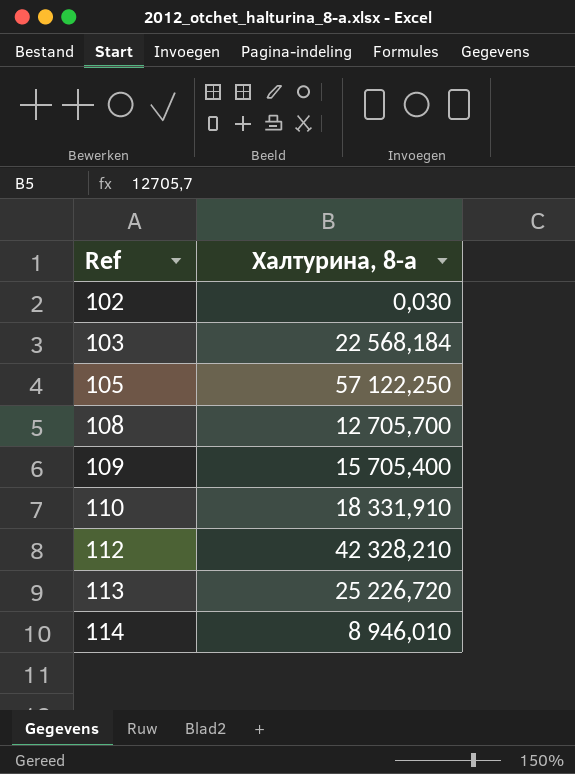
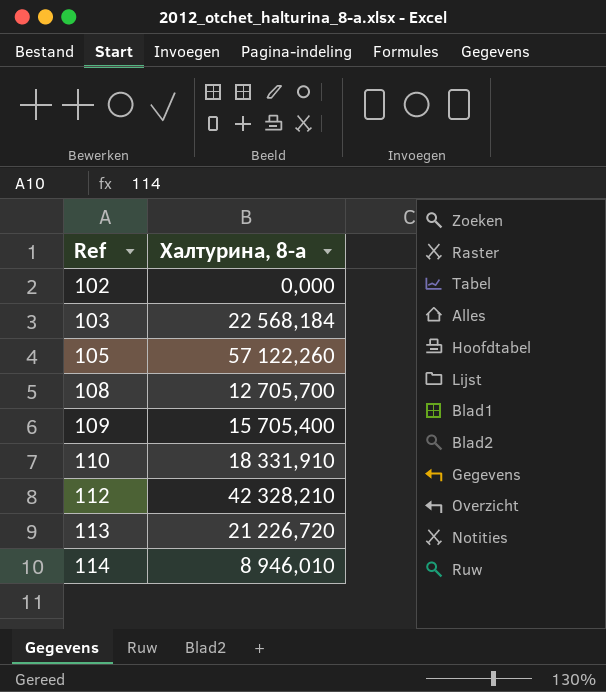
102 | Халтурина, 8-а: 0,030 -> 0,000
105 | Халтурина, 8-а: 57 122,250 -> 57 122,260
113 | Халтурина, 8-а: 25 226,720 -> 21 226,720

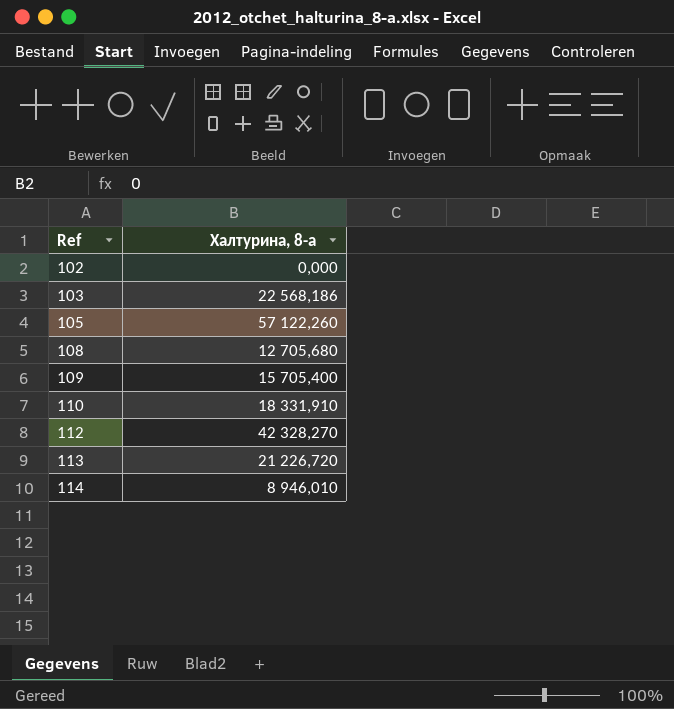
103 | Халтурина, 8-а: 22 568,184 -> 22 568,186
108 | Халтурина, 8-а: 12 705,700 -> 12 705,680
112 | Халтурина, 8-а: 42 328,210 -> 42 328,270

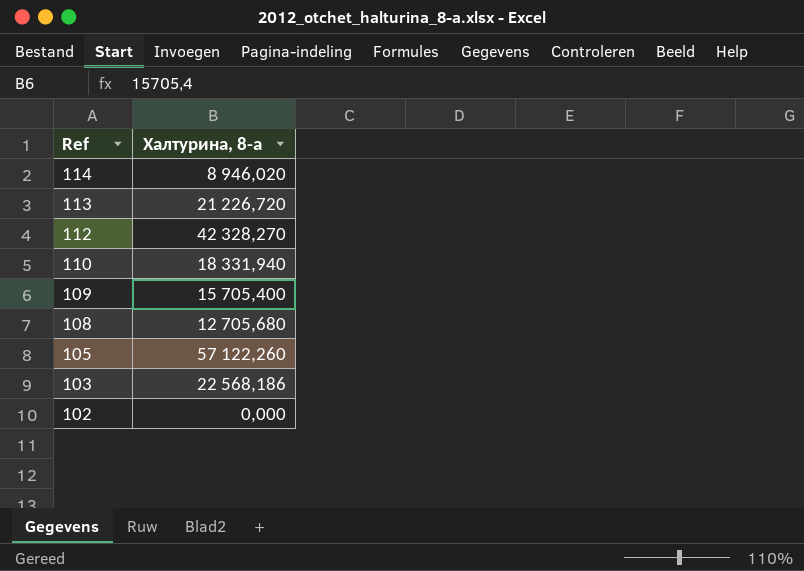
row order: Ref ascending -> Ref descending
114 | Халтурина, 8-а: 8 946,010 -> 8 946,020
110 | Халтурина, 8-а: 18 331,910 -> 18 331,940

